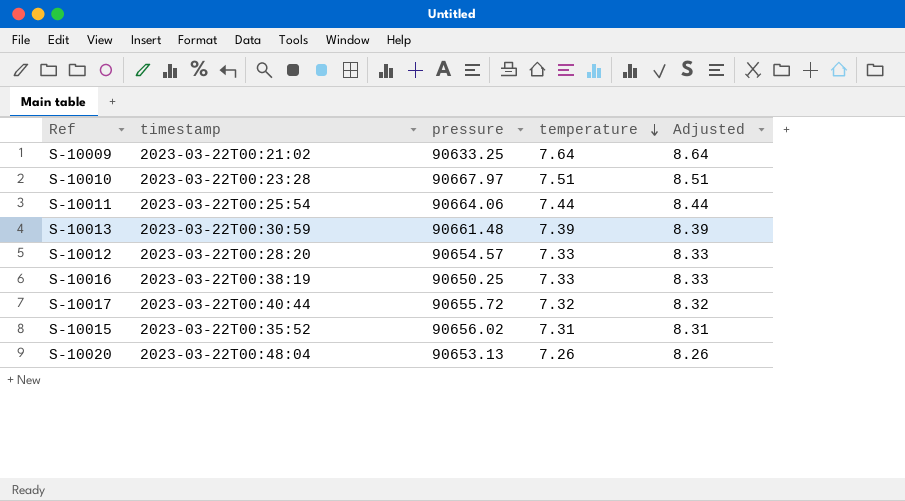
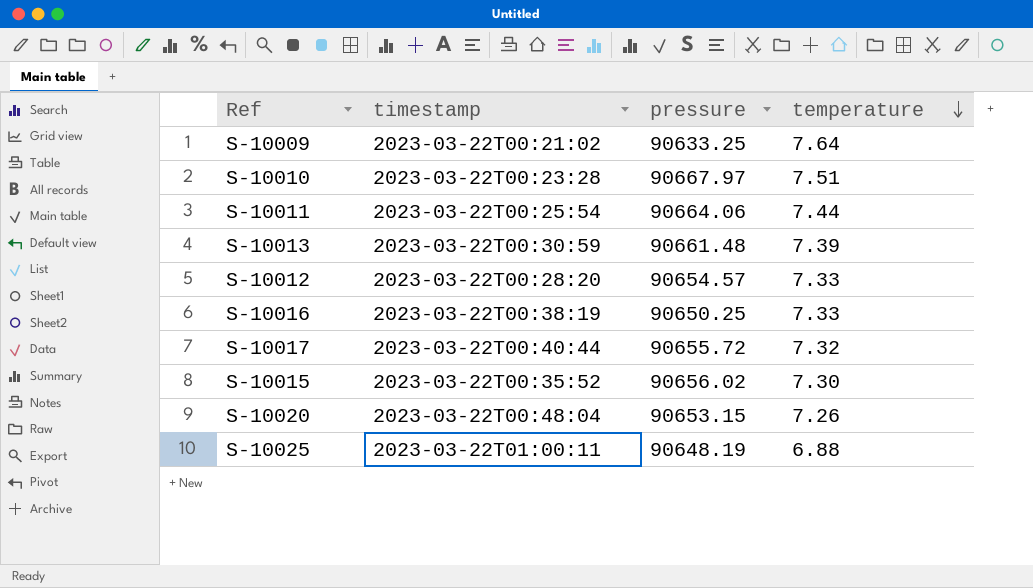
column Adjusted | formula: [temperature] + 1 -> none
S-10015 | temperature: 7.31 -> 7.30
S-10020 | pressure: 90653.13 -> 90653.15
row S-10025: none -> 2023-03-22T01:00:11 | 90648.19 | 6.88

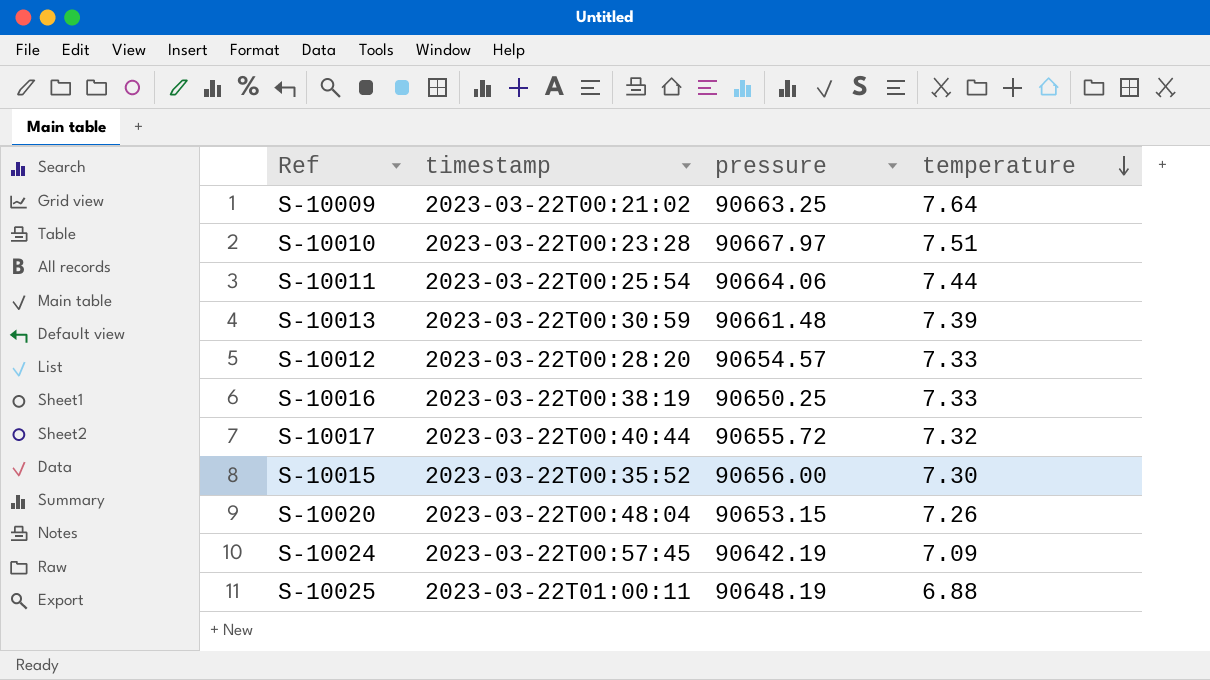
S-10009 | pressure: 90633.25 -> 90663.25
S-10015 | pressure: 90656.02 -> 90656.00
row S-10024: none -> 2023-03-22T00:57:45 | 90642.19 | 7.09

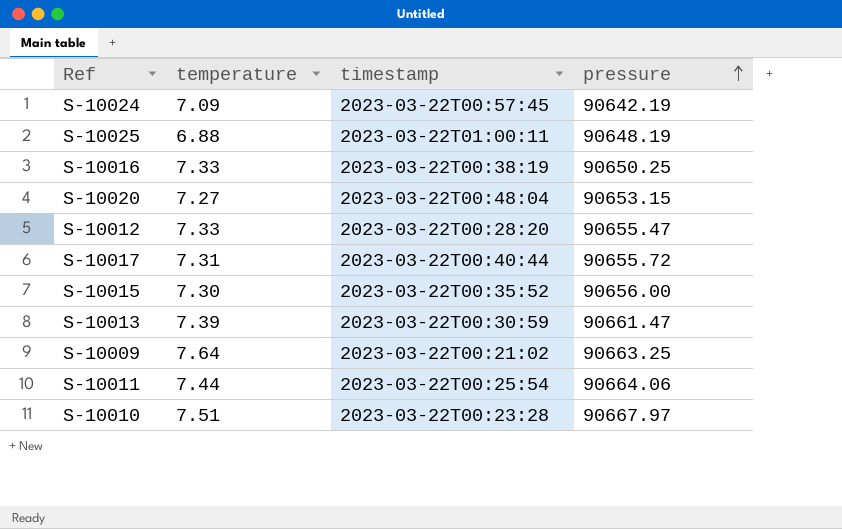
row order: temperature descending -> pressure ascending
column temperature | position: 4 -> 2
S-10020 | temperature: 7.26 -> 7.27
S-10012 | pressure: 90654.57 -> 90655.47
S-10017 | temperature: 7.32 -> 7.31
S-10013 | pressure: 90661.48 -> 90661.47

